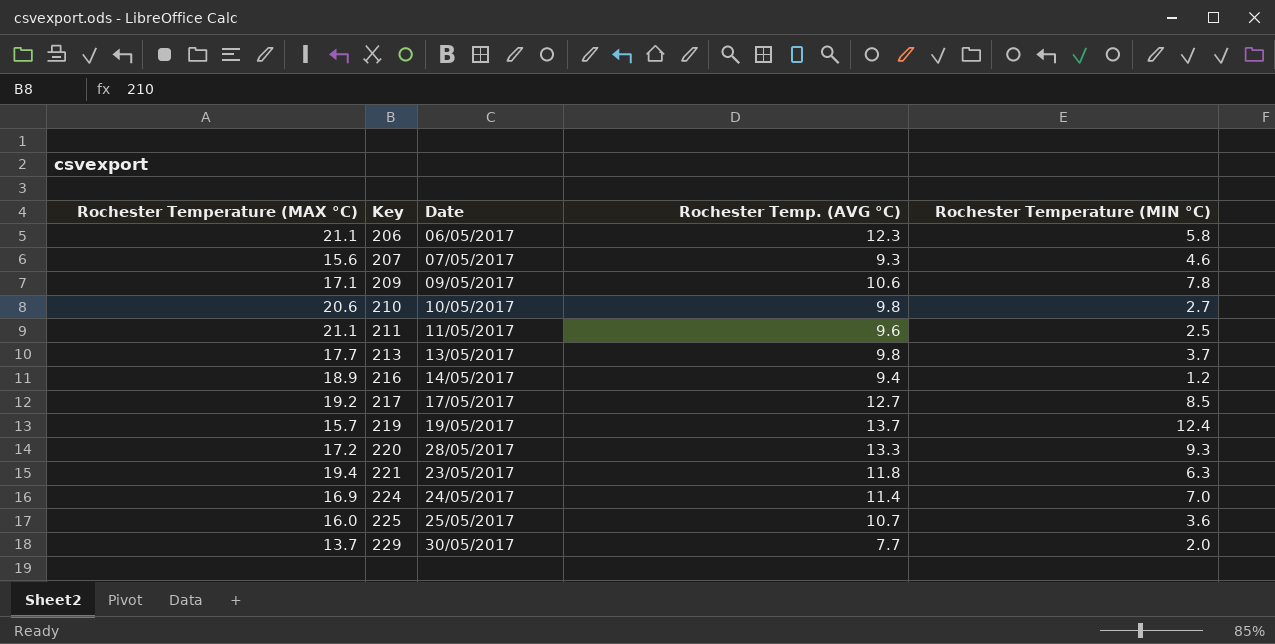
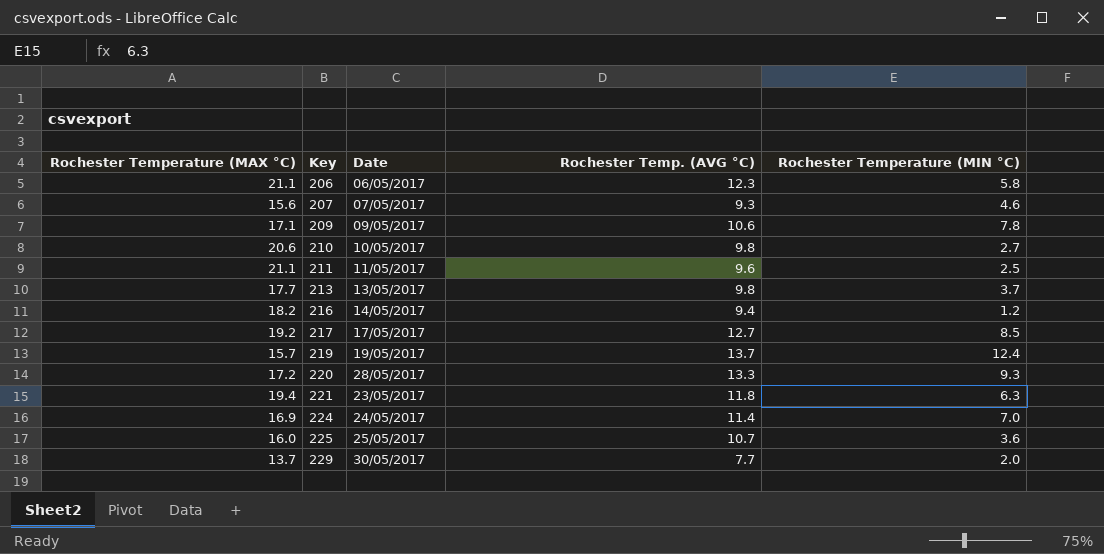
216 | Rochester Temperature (MAX °C): 18.9 -> 18.2

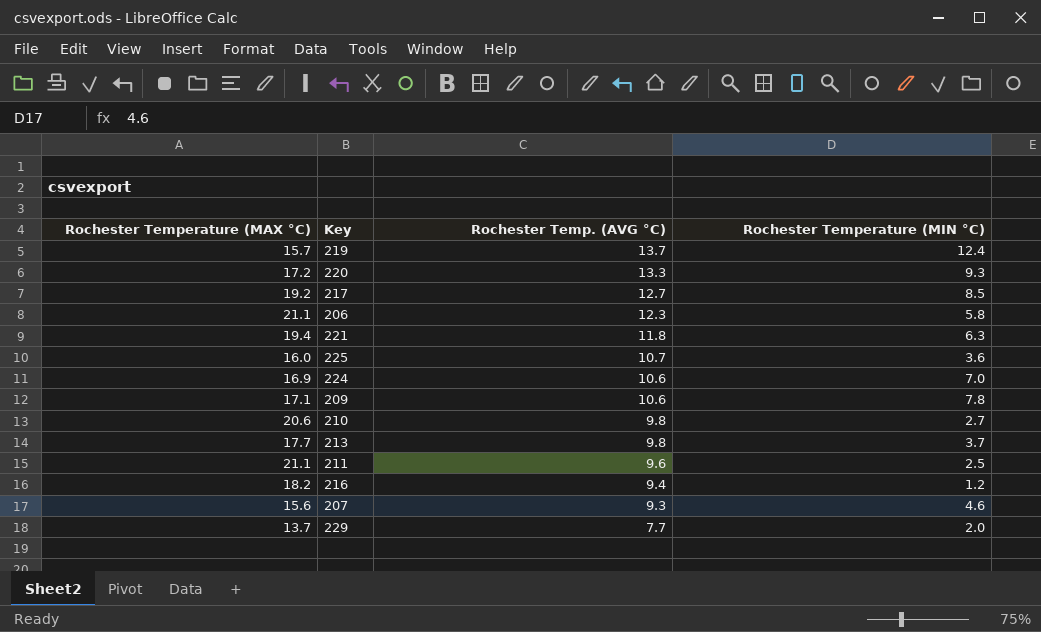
row order: Key ascending -> Rochester Temp. (AVG °C) descending
column Date | position: 3 -> none
224 | Rochester Temp. (AVG °C): 11.4 -> 10.6

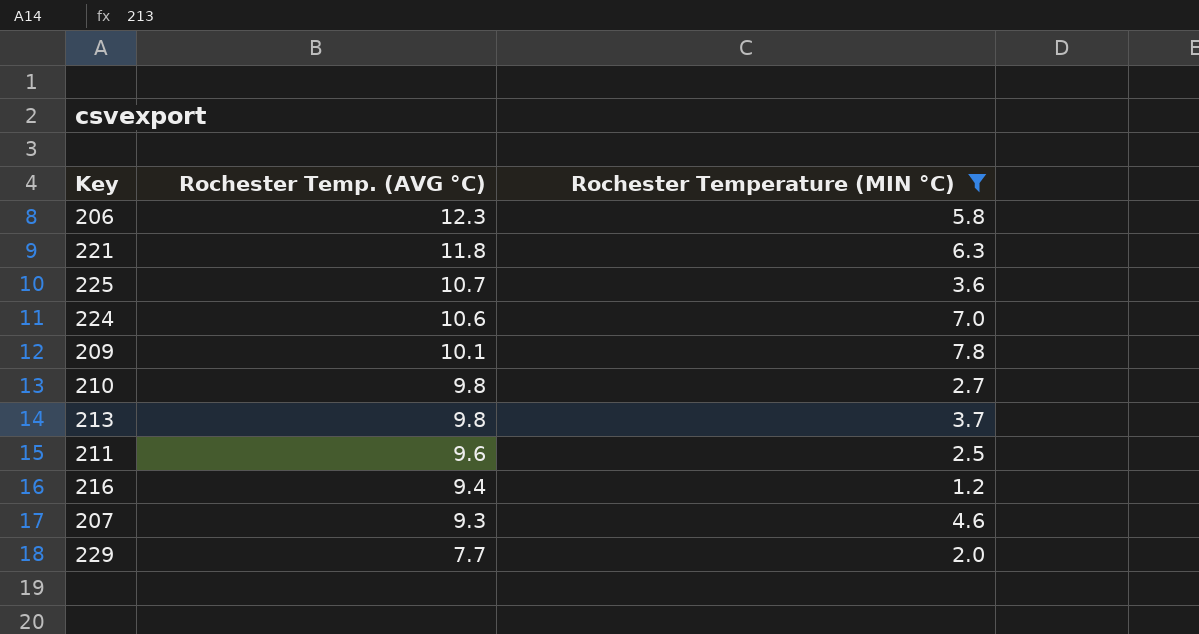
filter: none -> Rochester Temperature (MIN °C) <= 7.8
column Rochester Temperature (MAX °C) | position: 1 -> none
209 | Rochester Temp. (AVG °C): 10.6 -> 10.1

